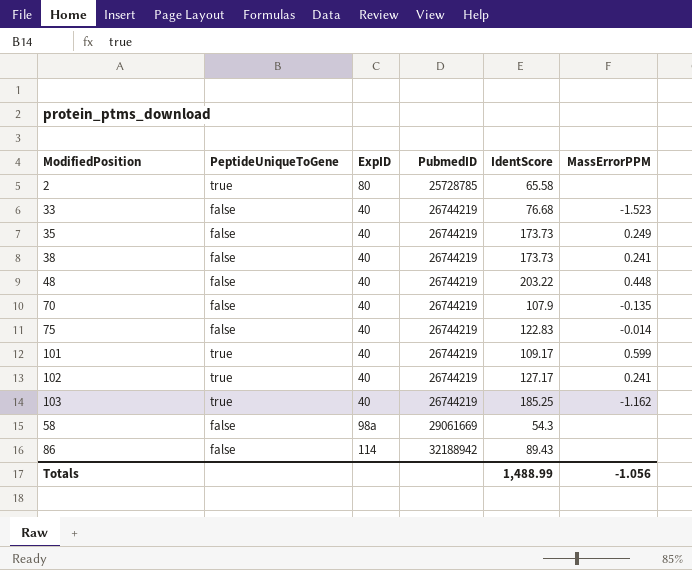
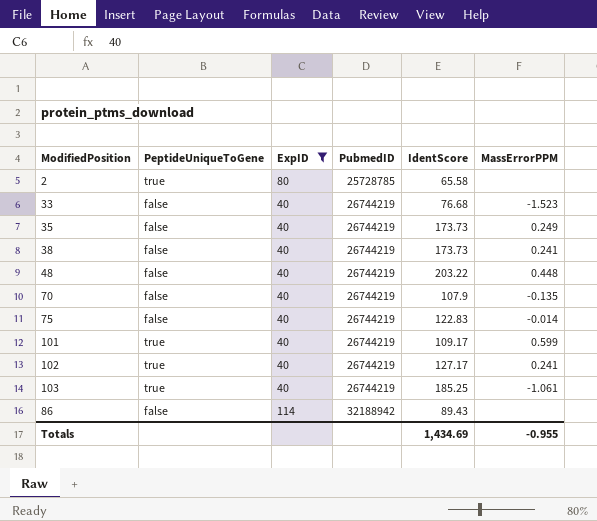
filter: none -> ExpID != 98a
103 | MassErrorPPM: -1.162 -> -1.061
Totals | IdentScore: 1,488.99 -> 1,434.69
Totals | MassErrorPPM: -1.056 -> -0.955

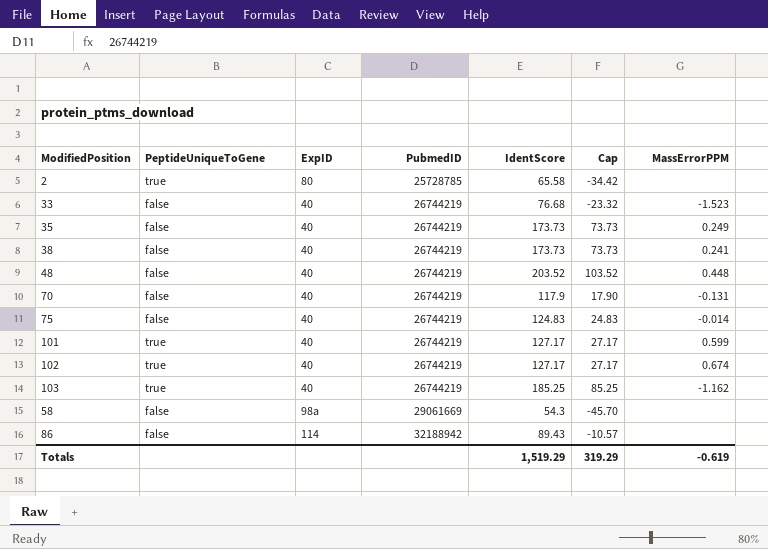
filter: ExpID != 98a -> none
column Cap | formula: none -> [IdentScore] - 100
48 | IdentScore: 203.22 -> 203.52
70 | IdentScore: 107.9 -> 117.9
70 | MassErrorPPM: -0.135 -> -0.131
75 | IdentScore: 122.83 -> 124.83
101 | IdentScore: 109.17 -> 127.17
102 | MassErrorPPM: 0.241 -> 0.674
103 | MassErrorPPM: -1.061 -> -1.162
Totals | IdentScore: 1,434.69 -> 1,519.29
Totals | MassErrorPPM: -0.955 -> -0.619

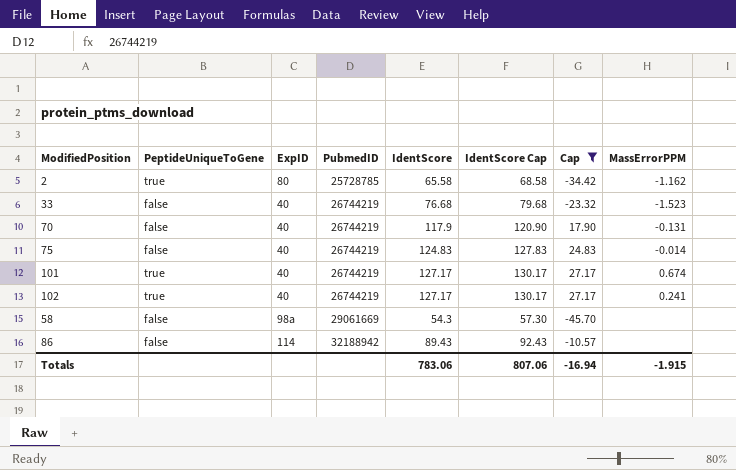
filter: none -> Cap <= 27.17
column IdentScore Cap | formula: none -> [IdentScore] + 3
2 | MassErrorPPM: none -> -1.162
101 | MassErrorPPM: 0.599 -> 0.674
102 | MassErrorPPM: 0.674 -> 0.241
Totals | IdentScore: 1,519.29 -> 783.06
Totals | Cap: 319.29 -> -16.94
Totals | MassErrorPPM: -0.619 -> -1.915

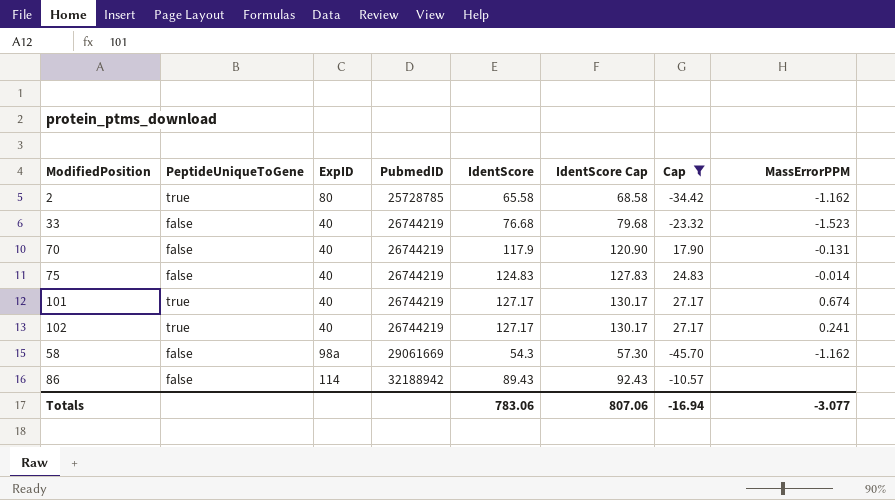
58 | MassErrorPPM: none -> -1.162
Totals | MassErrorPPM: -1.915 -> -3.077

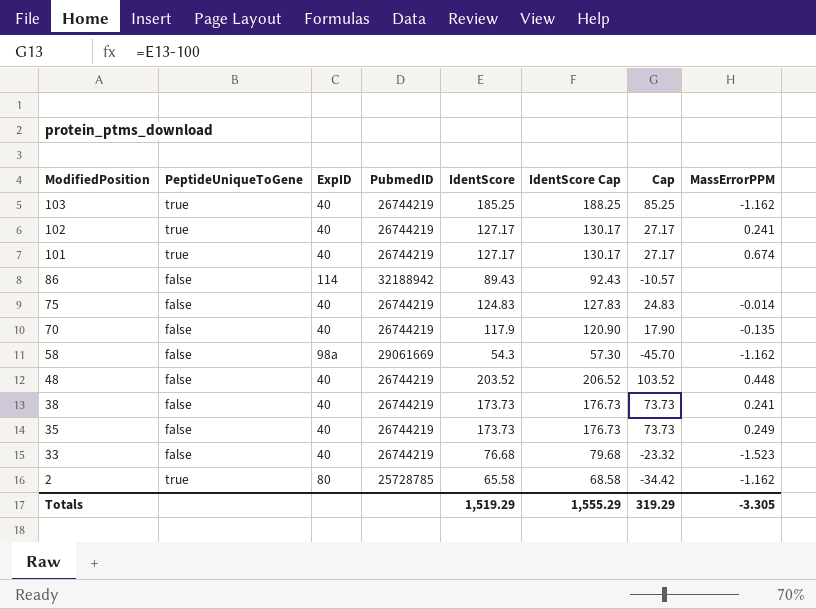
filter: Cap <= 27.17 -> none
row order: PubmedID ascending -> ModifiedPosition descending
70 | MassErrorPPM: -0.131 -> -0.135
Totals | IdentScore: 783.06 -> 1,519.29
Totals | IdentScore Cap: 807.06 -> 1,555.29
Totals | Cap: -16.94 -> 319.29
Totals | MassErrorPPM: -3.077 -> -3.305

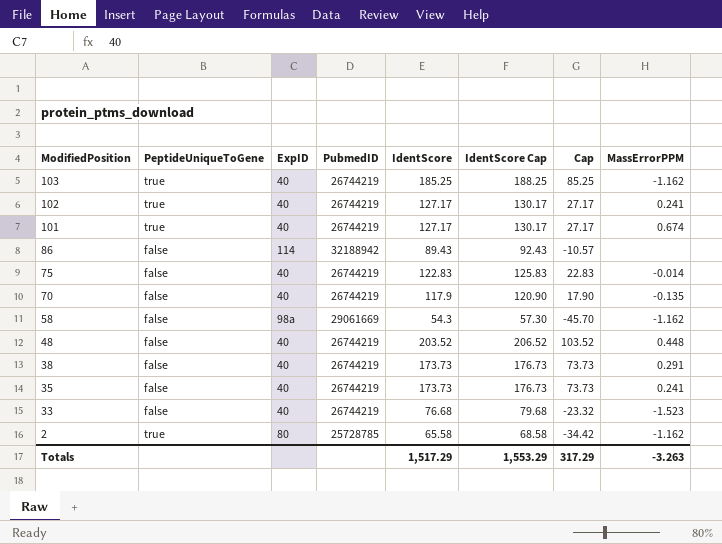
75 | IdentScore: 124.83 -> 122.83
75 | IdentScore Cap: 127.83 -> 125.83
75 | Cap: 24.83 -> 22.83
38 | MassErrorPPM: 0.241 -> 0.291
35 | MassErrorPPM: 0.249 -> 0.241
Totals | IdentScore: 1,519.29 -> 1,517.29
Totals | IdentScore Cap: 1,555.29 -> 1,553.29
Totals | Cap: 319.29 -> 317.29
Totals | MassErrorPPM: -3.305 -> -3.263

